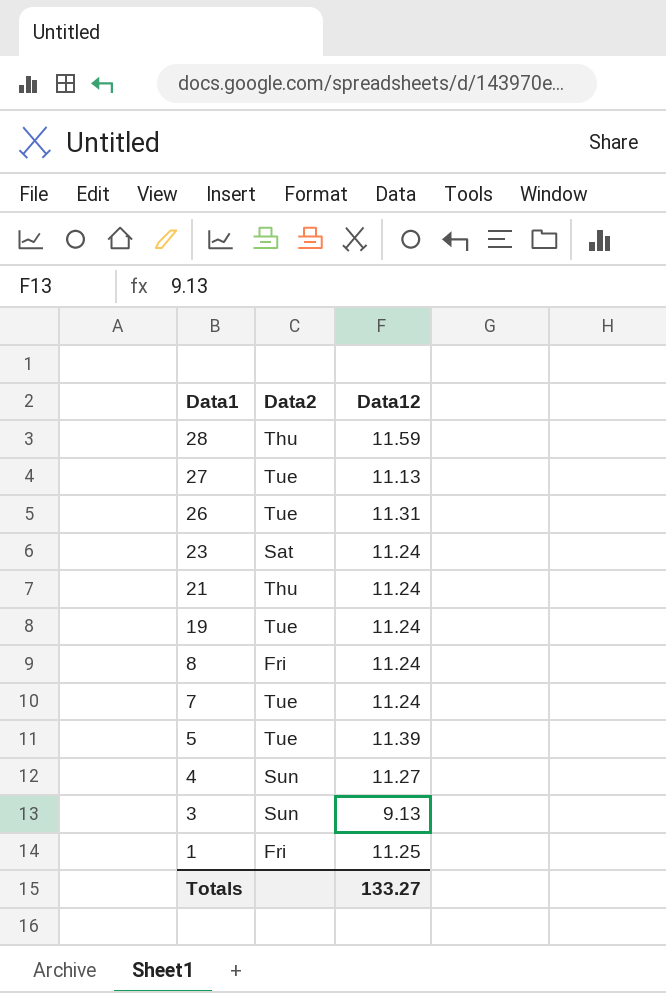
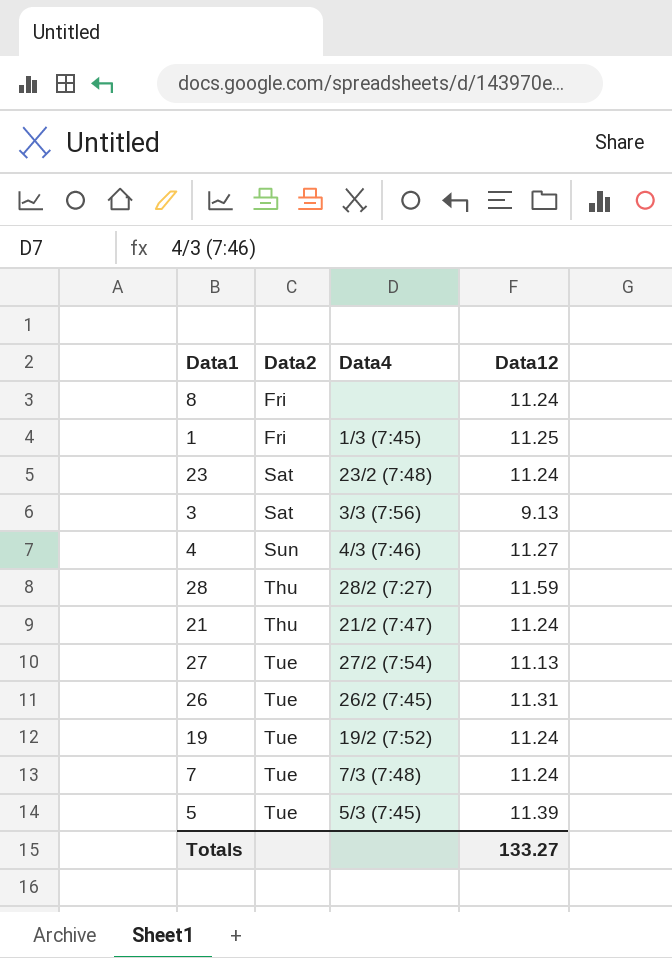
row order: Data1 descending -> Data2 ascending
column Data4 | position: none -> 3
3 | Data2: Sun -> Sat

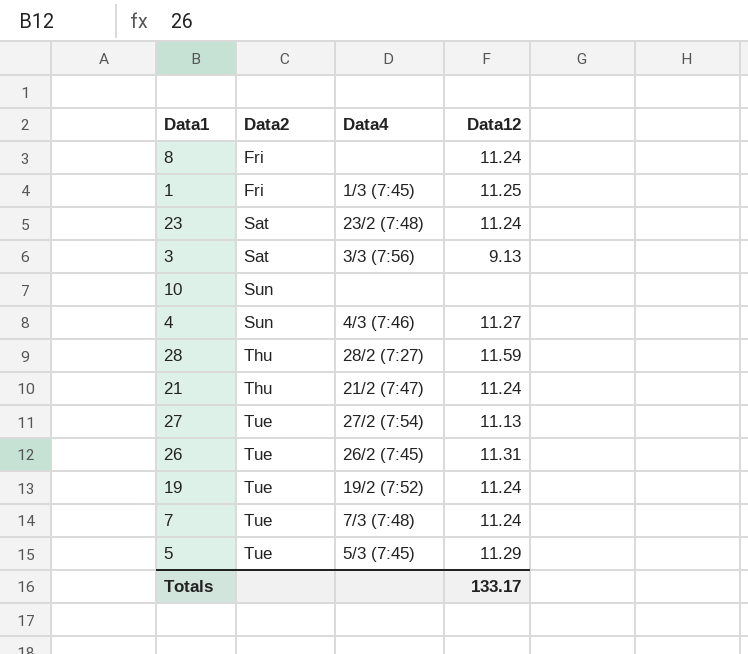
row 10: none -> Sun | none | none
5 | Data12: 11.39 -> 11.29
Totals | Data12: 133.27 -> 133.17

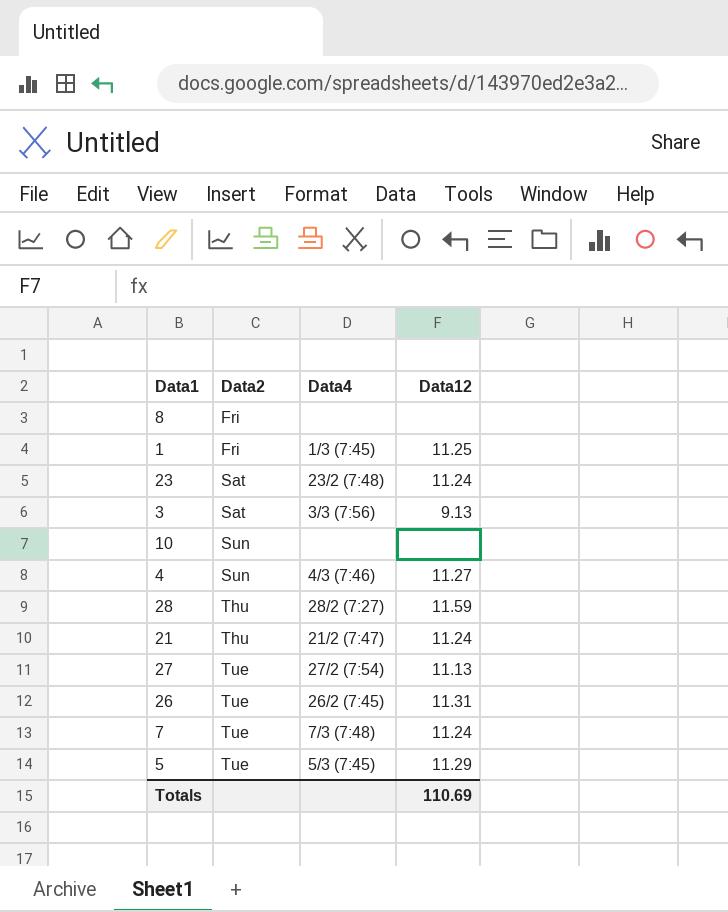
row 19: Tue | 19/2 (7:52) | 11.24 -> none
8 | Data12: 11.24 -> none
Totals | Data12: 133.17 -> 110.69

